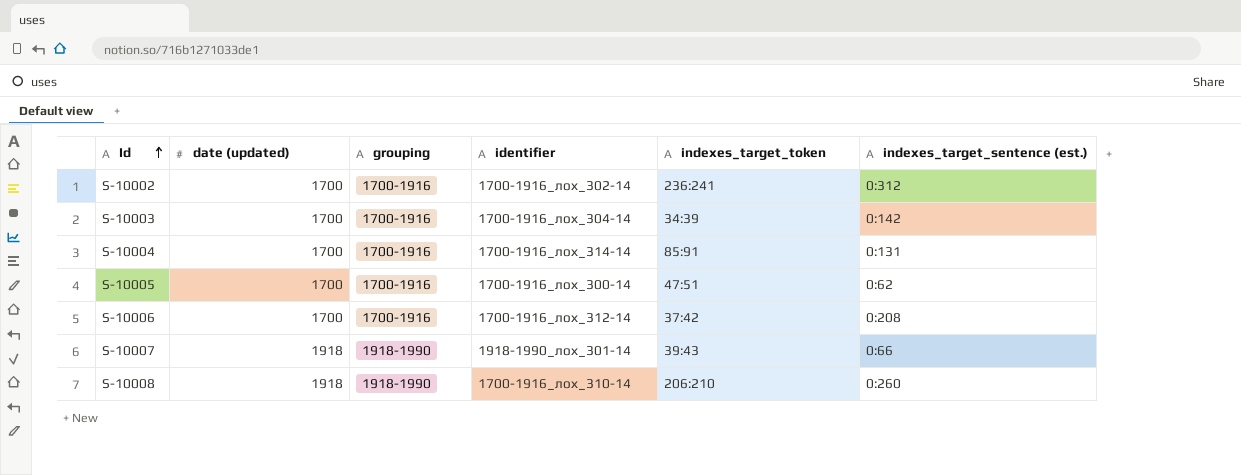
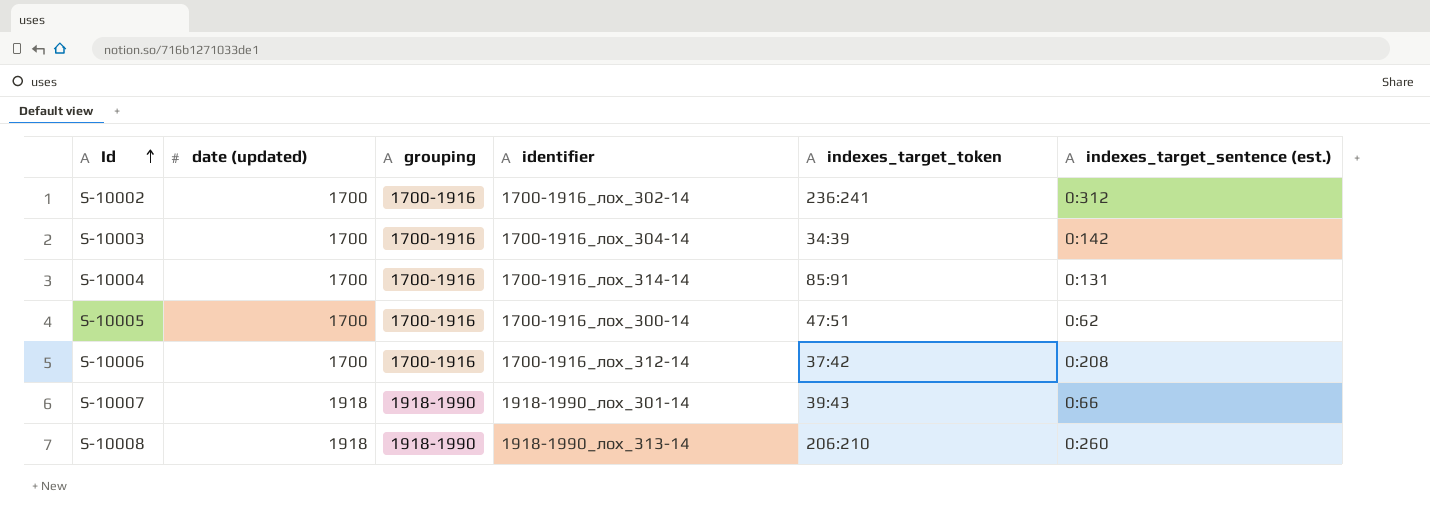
S-10008 | identifier: 1700-1916_лох_310-14 -> 1918-1990_лох_313-14

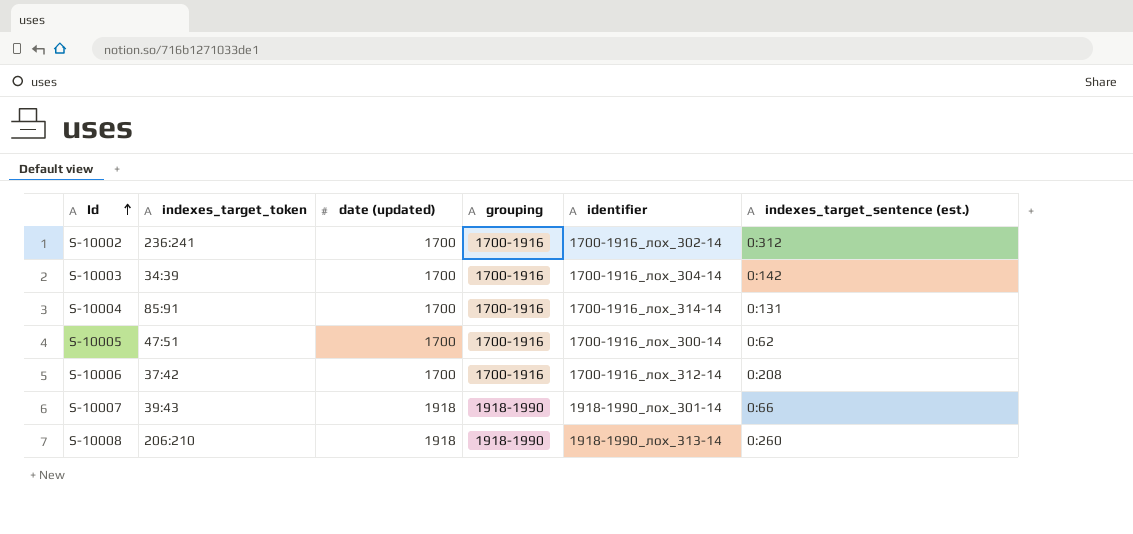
column indexes_target_token | position: 5 -> 2

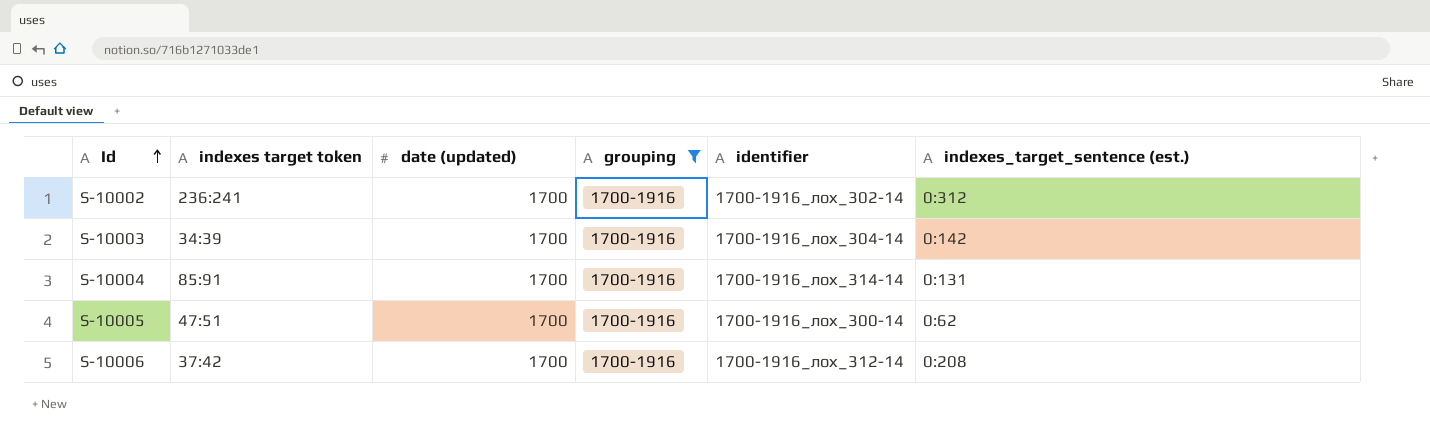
filter: none -> grouping = 1700-1916
column name: indexes_target_token -> indexes target token

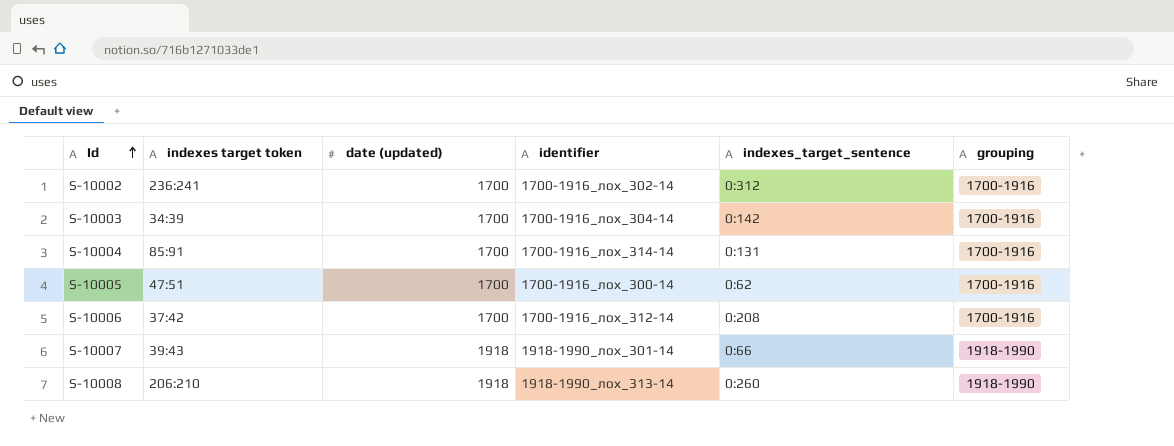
filter: grouping = 1700-1916 -> none
column name: indexes_target_sentence (est.) -> indexes_target_sentence
column grouping | position: 4 -> 6

